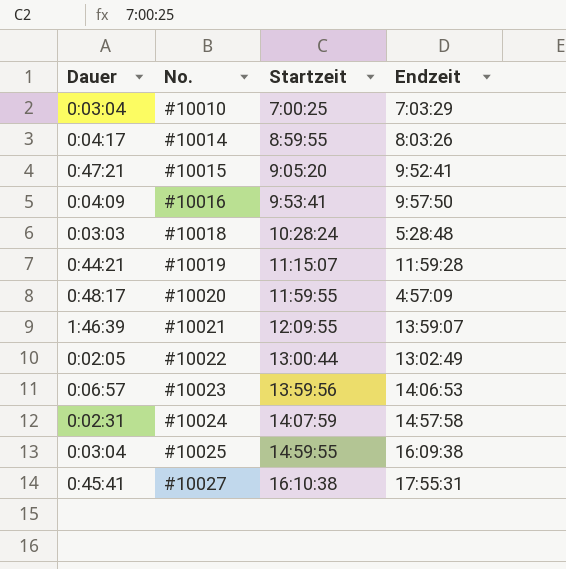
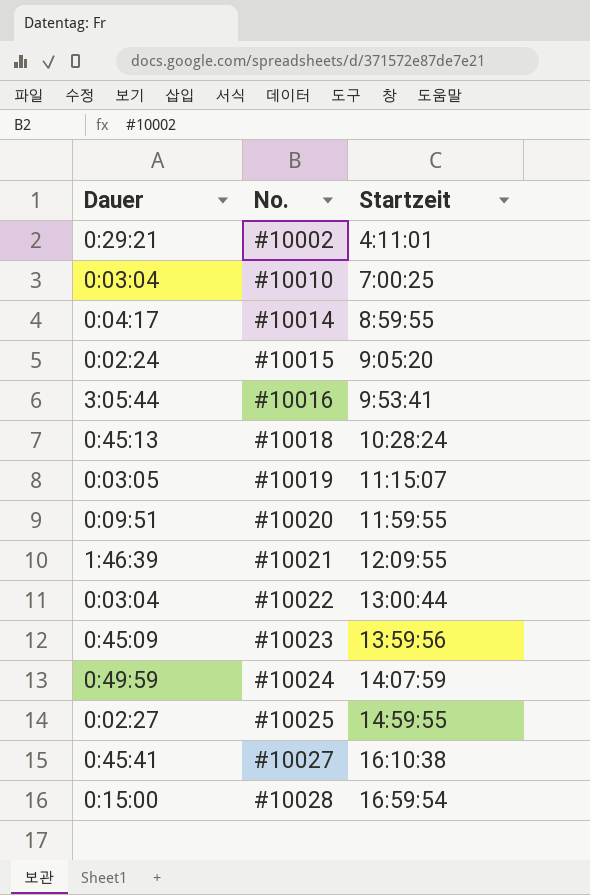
column Endzeit | position: 4 -> none
row #10002: none -> 0:29:21 | 4:11:01
#10015 | Dauer: 0:47:21 -> 0:02:24
#10016 | Dauer: 0:04:09 -> 3:05:44
#10018 | Dauer: 0:03:03 -> 0:45:13
#10019 | Dauer: 0:44:21 -> 0:03:05
#10020 | Dauer: 0:48:17 -> 0:09:51
#10022 | Dauer: 0:02:05 -> 0:03:04
#10023 | Dauer: 0:06:57 -> 0:45:09
#10024 | Dauer: 0:02:31 -> 0:49:59
#10025 | Dauer: 0:03:04 -> 0:02:27
row #10028: none -> 0:15:00 | 16:59:54

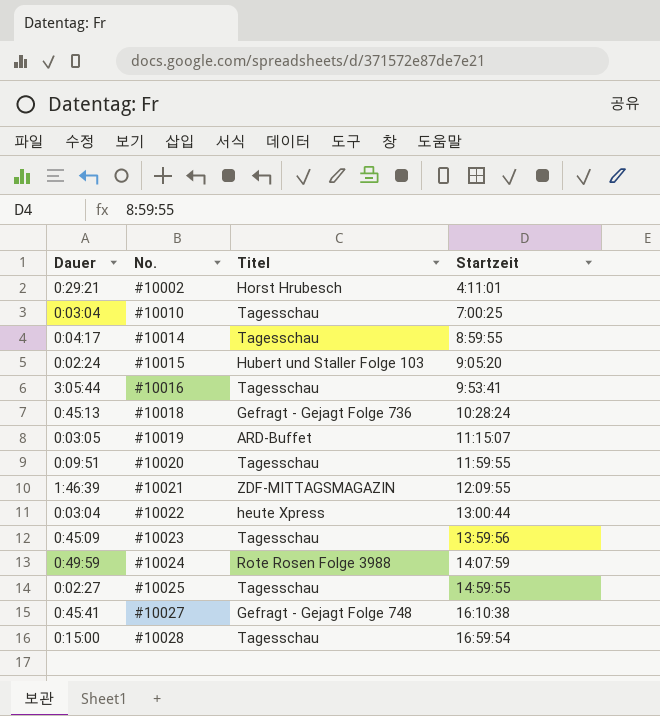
column Titel | position: none -> 3

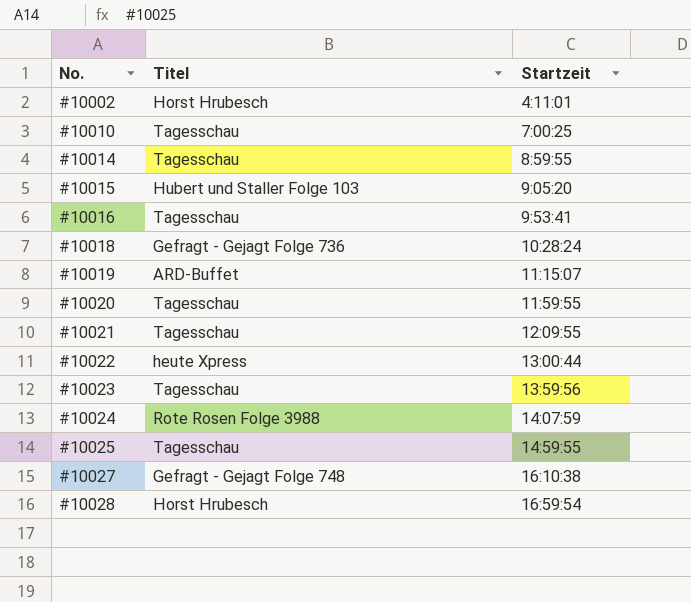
column Dauer | position: 1 -> none
#10021 | Titel: ZDF-MITTAGSMAGAZIN -> Tagesschau
#10028 | Titel: Tagesschau -> Horst Hrubesch

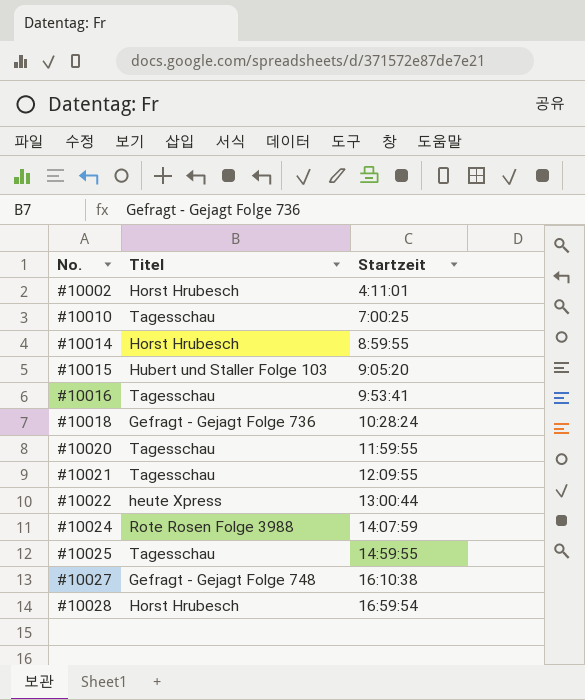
row #10019: ARD-Buffet | 11:15:07 -> none
row #10023: Tagesschau | 13:59:56 -> none
#10014 | Titel: Tagesschau -> Horst Hrubesch

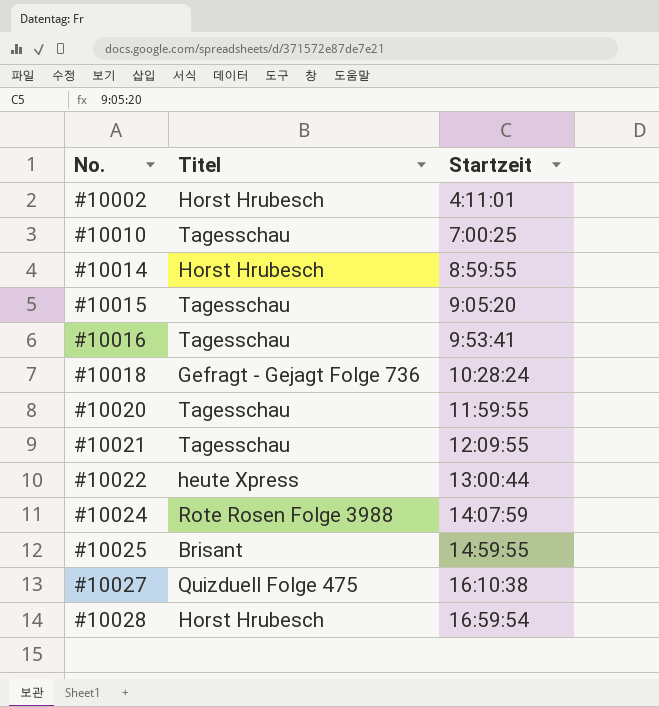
#10015 | Titel: Hubert und Staller Folge 103 -> Tagesschau
#10025 | Titel: Tagesschau -> Brisant
#10027 | Titel: Gefragt - Gejagt Folge 748 -> Quizduell Folge 475

